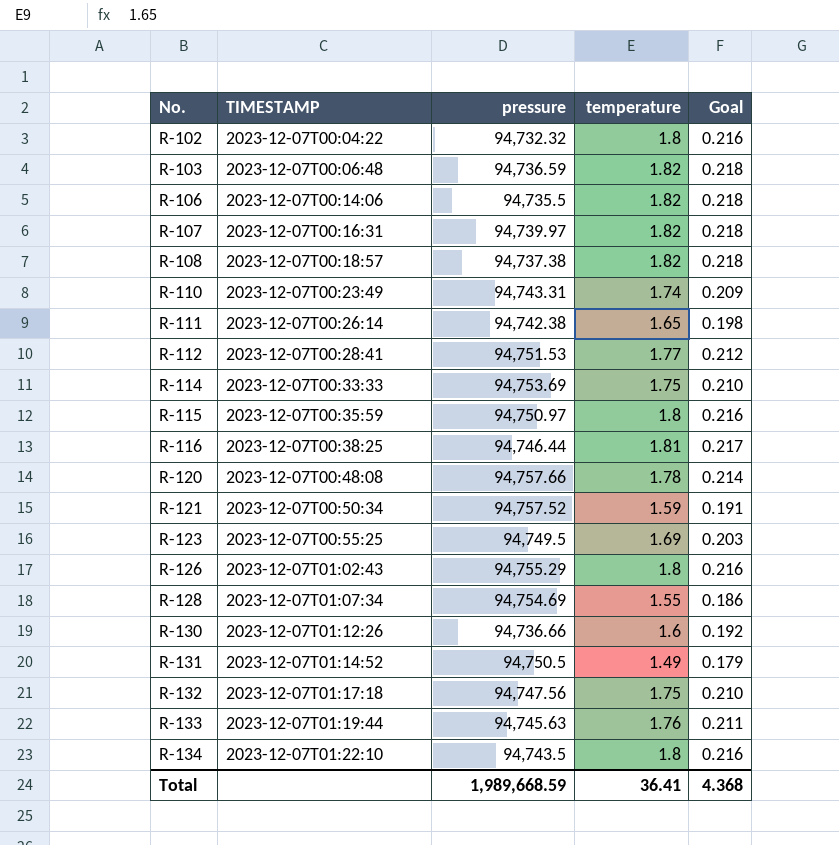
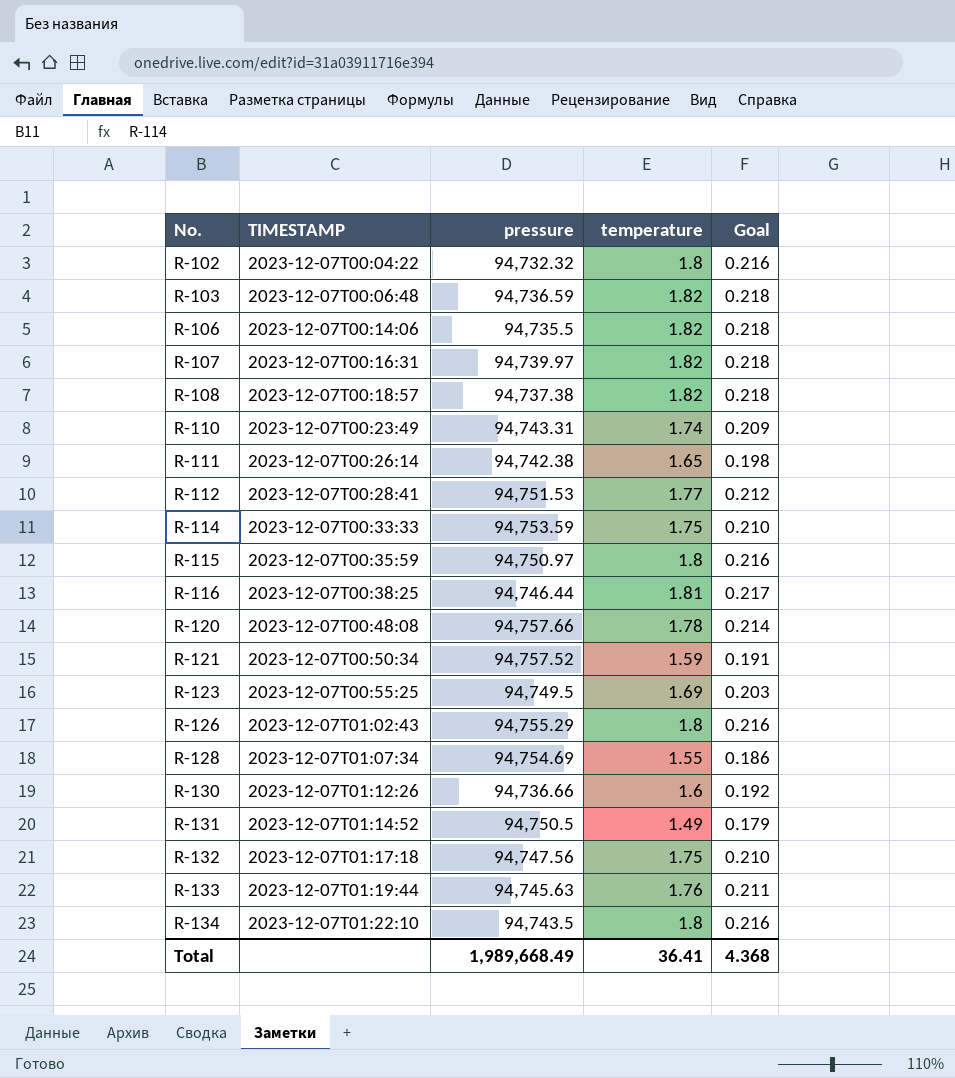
R-114 | pressure: 94,753.69 -> 94,753.59
Total | pressure: 1,989,668.59 -> 1,989,668.49

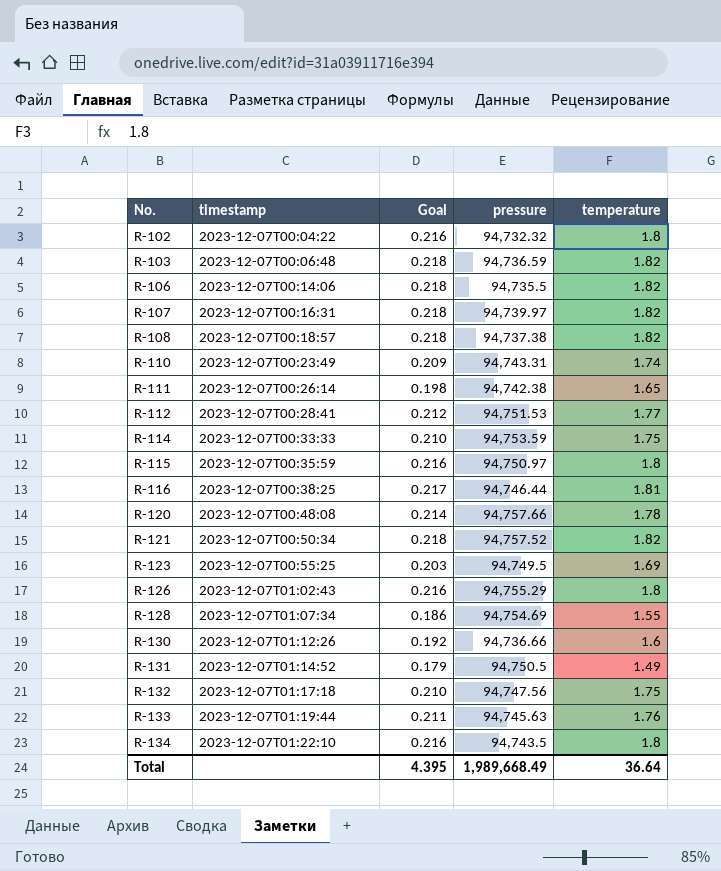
column name: TIMESTAMP -> timestamp
column Goal | position: 5 -> 3
R-121 | Goal: 0.191 -> 0.218
R-121 | temperature: 1.59 -> 1.82
Total | Goal: 4.368 -> 4.395
Total | temperature: 36.41 -> 36.64

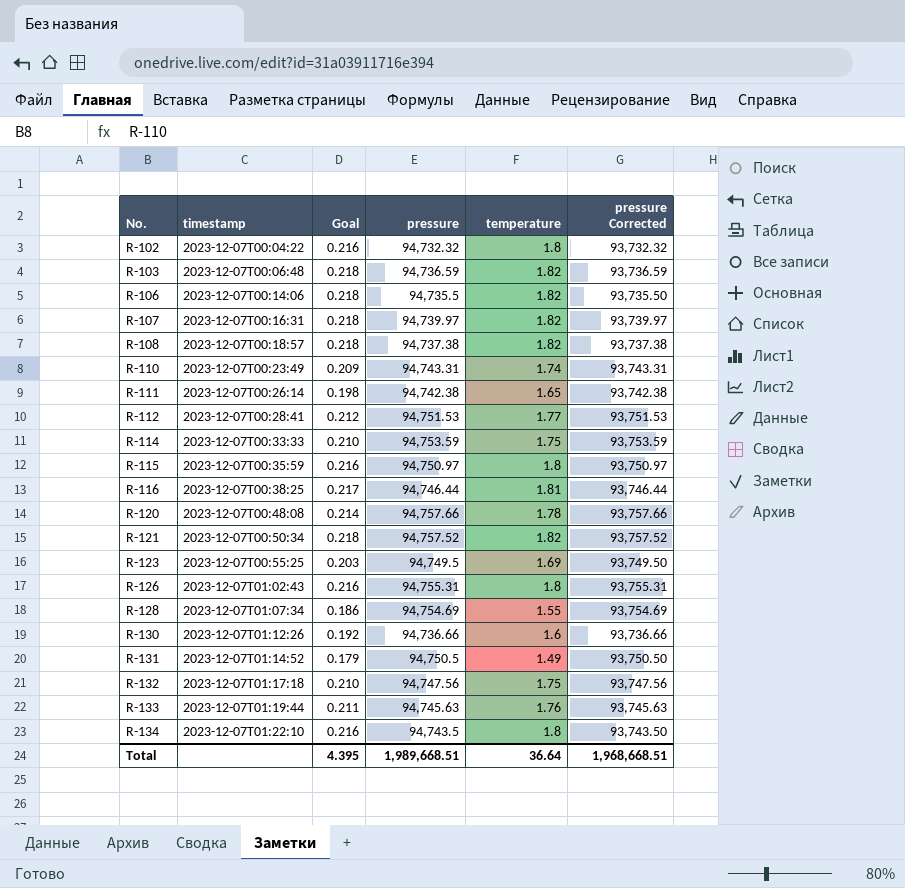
column pressure Corrected | formula: none -> [pressure] - 1000
R-126 | pressure: 94,755.29 -> 94,755.31
Total | pressure: 1,989,668.49 -> 1,989,668.51

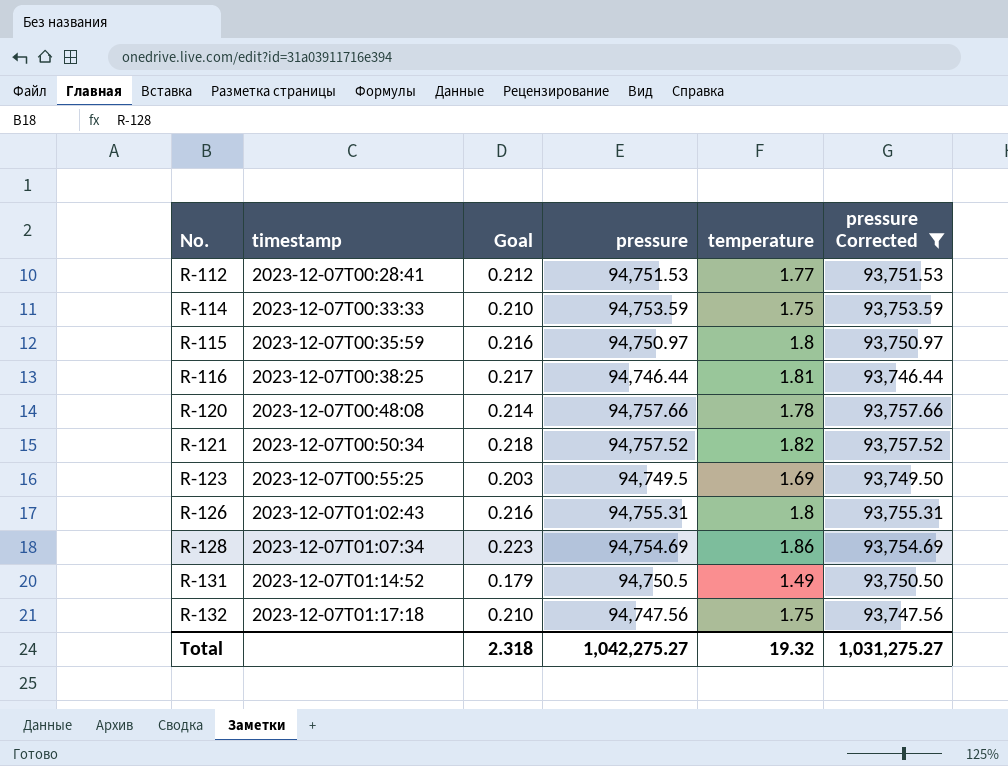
filter: none -> pressure Corrected >= 93,746.44
R-128 | Goal: 0.186 -> 0.223
R-128 | temperature: 1.55 -> 1.86
Total | Goal: 4.395 -> 2.318
Total | pressure: 1,989,668.51 -> 1,042,275.27
Total | temperature: 36.64 -> 19.32
Total | pressure Corrected: 1,968,668.51 -> 1,031,275.27

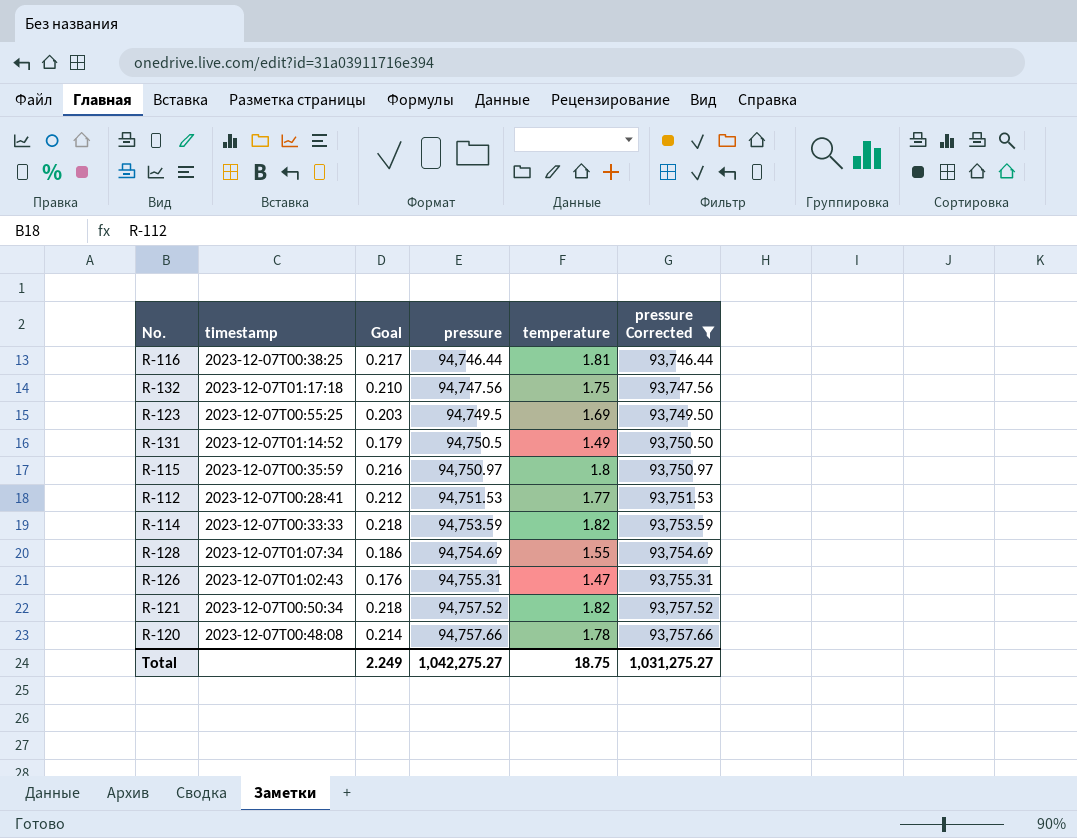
row order: No. ascending -> pressure ascending
R-114 | Goal: 0.210 -> 0.218
R-114 | temperature: 1.75 -> 1.82
R-128 | Goal: 0.223 -> 0.186
R-128 | temperature: 1.86 -> 1.55
R-126 | Goal: 0.216 -> 0.176
R-126 | temperature: 1.8 -> 1.47
Total | Goal: 2.318 -> 2.249
Total | temperature: 19.32 -> 18.75

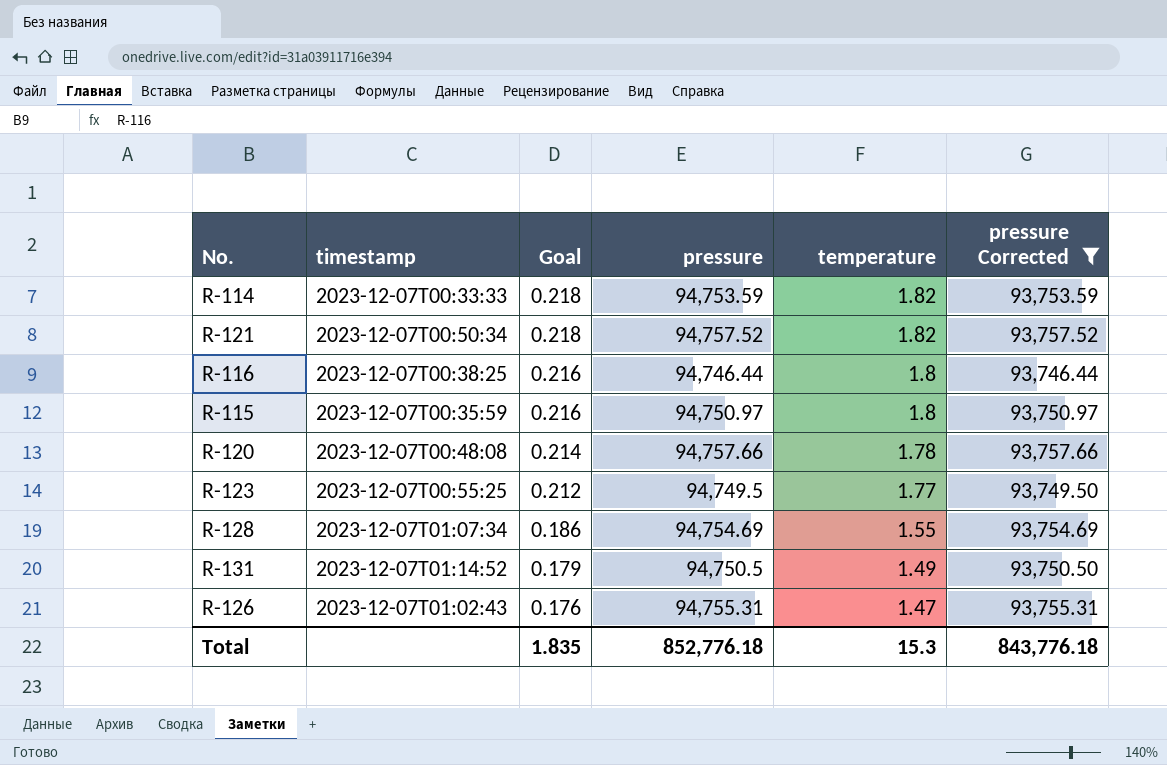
row order: pressure ascending -> Goal descending
row R-132: 2023-12-07T01:17:18 | 0.210 | 94,747.56 | 1.75 | 93,747.56 -> none
row R-112: 2023-12-07T00:28:41 | 0.212 | 94,751.53 | 1.77 | 93,751.53 -> none
R-116 | Goal: 0.217 -> 0.216
R-116 | temperature: 1.81 -> 1.8
R-123 | Goal: 0.203 -> 0.212
R-123 | temperature: 1.69 -> 1.77
Total | Goal: 2.249 -> 1.835
Total | pressure: 1,042,275.27 -> 852,776.18
Total | temperature: 18.75 -> 15.3
Total | pressure Corrected: 1,031,275.27 -> 843,776.18

